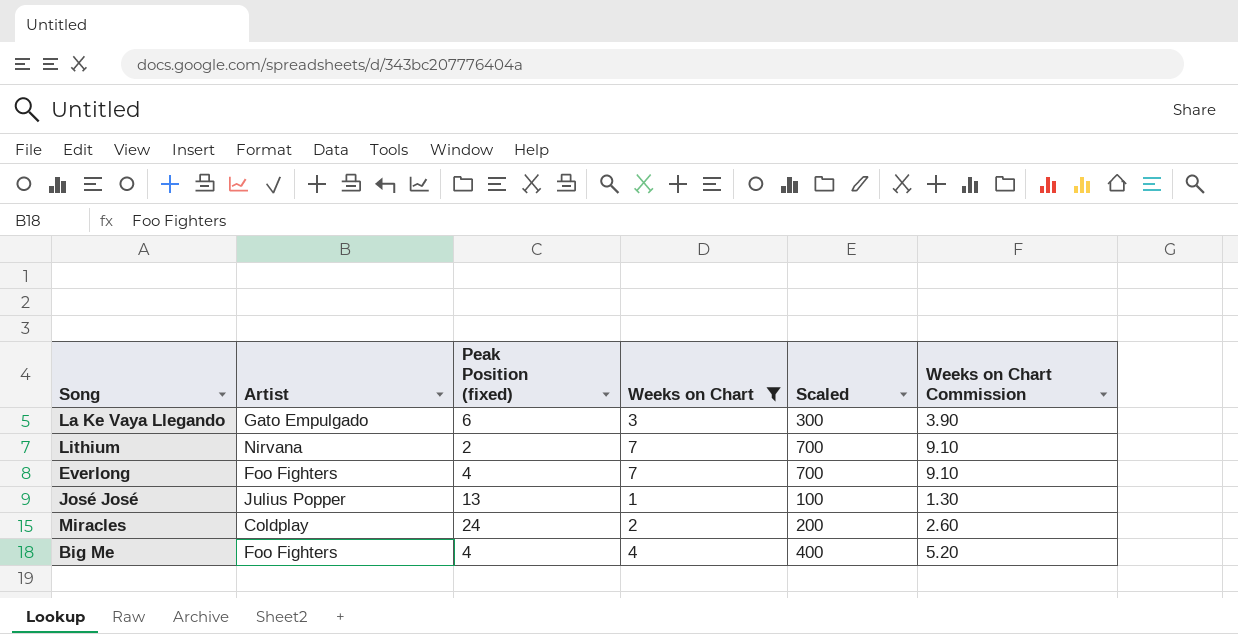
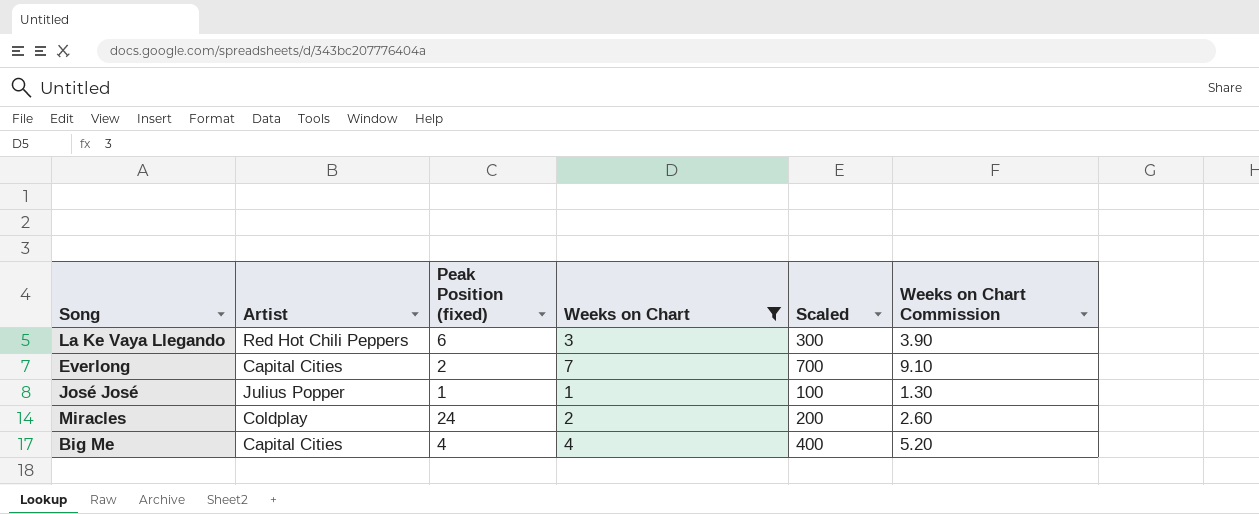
row Lithium: Nirvana | 2 | 7 | 700 | 9.10 -> none
La Ke Vaya Llegando | Artist: Gato Empulgado -> Red Hot Chili Peppers
Everlong | Artist: Foo Fighters -> Capital Cities
Everlong | Peak Position (fixed): 4 -> 2
José José | Peak Position (fixed): 13 -> 1
Big Me | Artist: Foo Fighters -> Capital Cities

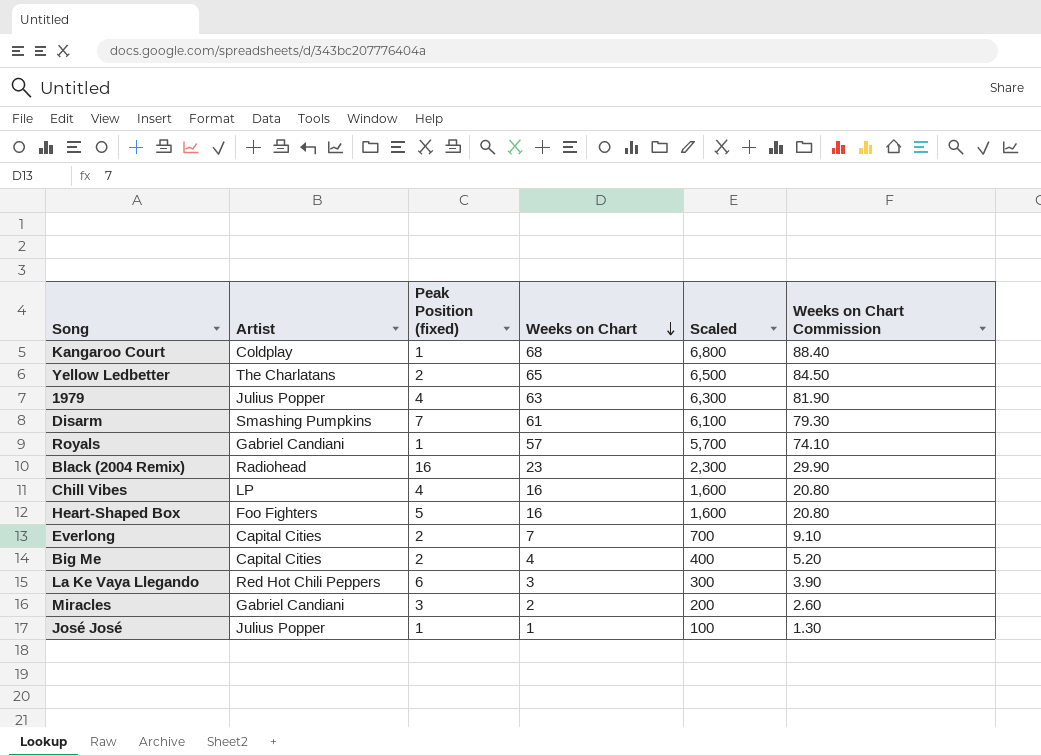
filter: Weeks on Chart <= 7 -> none
row order: none -> Weeks on Chart descending
Big Me | Peak Position (fixed): 4 -> 2
Miracles | Artist: Coldplay -> Gabriel Candiani
Miracles | Peak Position (fixed): 24 -> 3

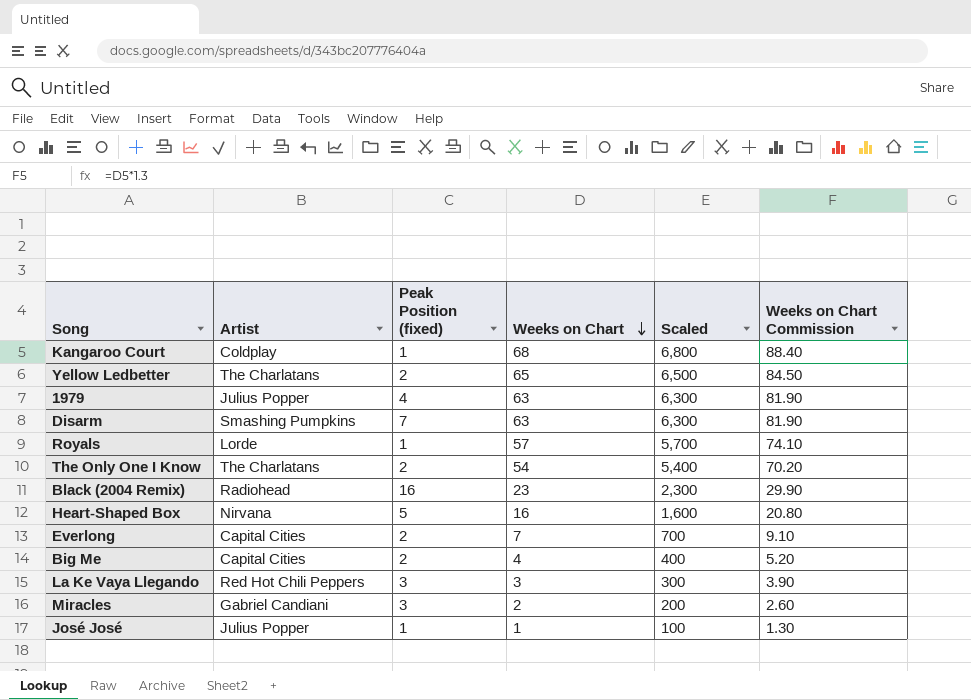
row Chill Vibes: LP | 4 | 16 | 1,600 | 20.80 -> none
Disarm | Weeks on Chart: 61 -> 63
Disarm | Scaled: 6,100 -> 6,300
Disarm | Weeks on Chart Commission: 79.30 -> 81.90
Royals | Artist: Gabriel Candiani -> Lorde
row The Only One I Know: none -> The Charlatans | 2 | 54 | 5,400 | 70.20
Heart-Shaped Box | Artist: Foo Fighters -> Nirvana
La Ke Vaya Llegando | Peak Position (fixed): 6 -> 3

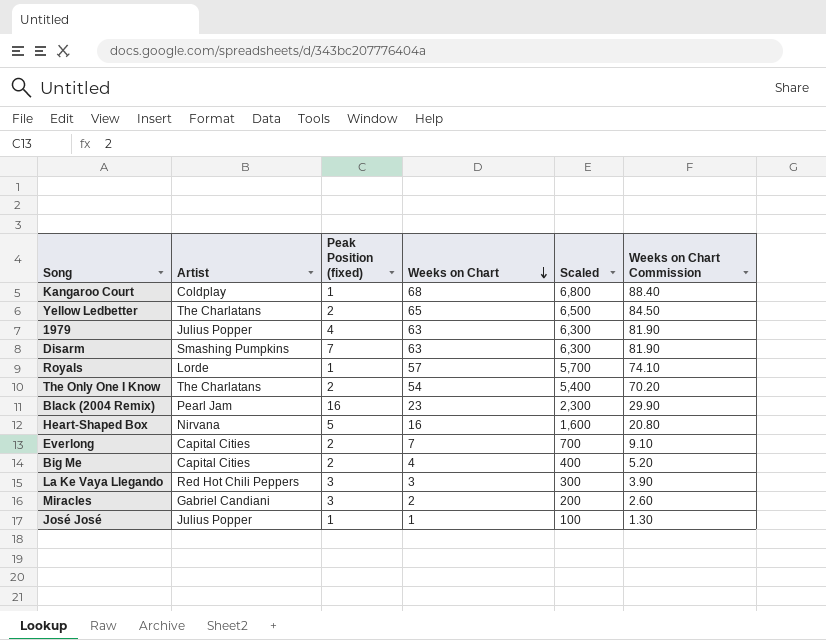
Black (2004 Remix) | Artist: Radiohead -> Pearl Jam

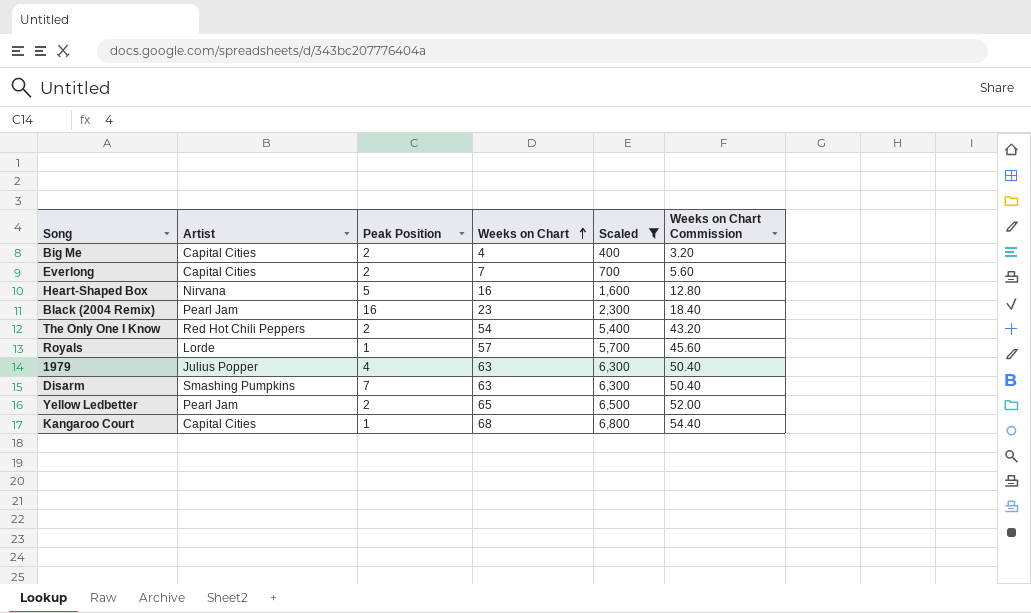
filter: none -> Scaled >= 400
row order: Weeks on Chart descending -> Weeks on Chart ascending
column name: Peak Position (fixed) -> Peak Position
column Weeks on Chart Commission | formula: [Weeks on Chart] * 1.3 -> [Weeks on Chart] * 0.8
The Only One I Know | Artist: The Charlatans -> Red Hot Chili Peppers
Yellow Ledbetter | Artist: The Charlatans -> Pearl Jam
Kangaroo Court | Artist: Coldplay -> Capital Cities

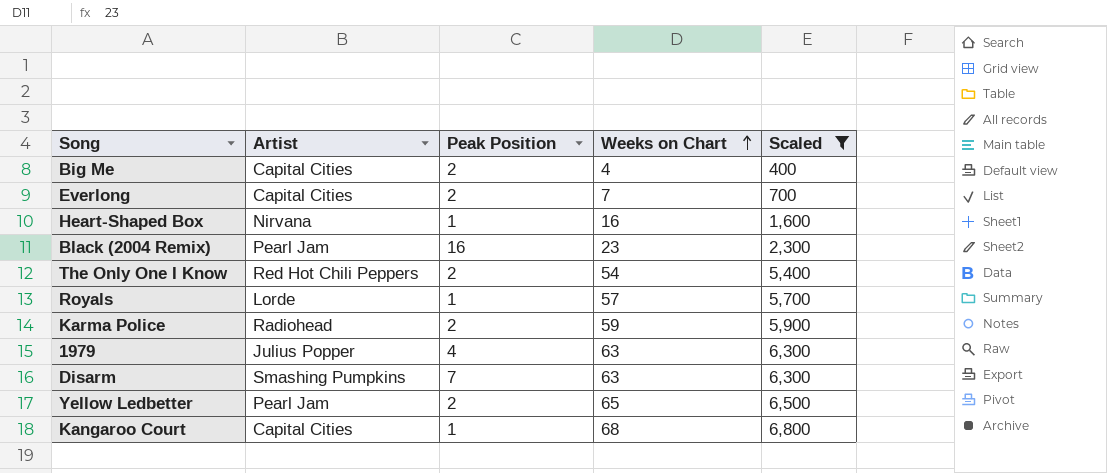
column Weeks on Chart Commission | formula: [Weeks on Chart] * 0.8 -> none
Heart-Shaped Box | Peak Position: 5 -> 1
row Karma Police: none -> Radiohead | 2 | 59 | 5,900

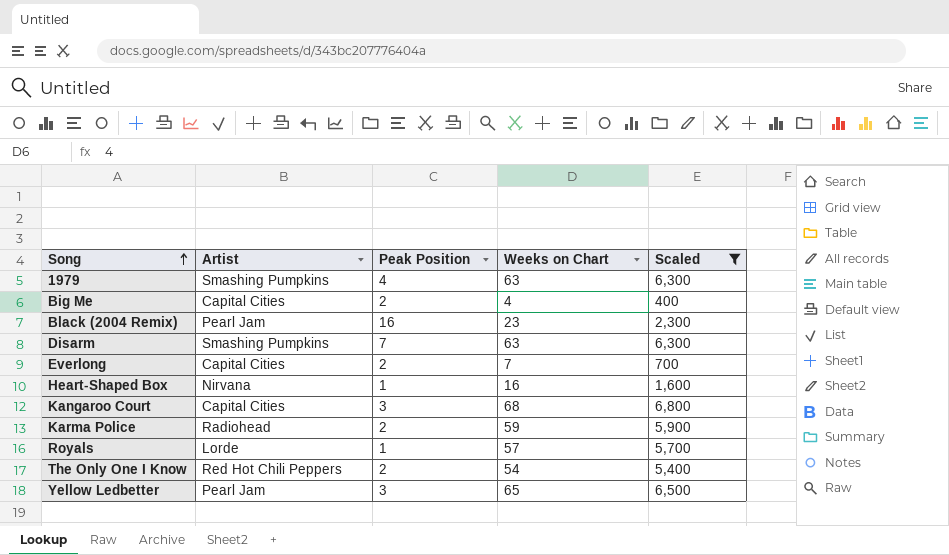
row order: Weeks on Chart ascending -> Song ascending
1979 | Artist: Julius Popper -> Smashing Pumpkins
Kangaroo Court | Peak Position: 1 -> 3
Yellow Ledbetter | Peak Position: 2 -> 3

